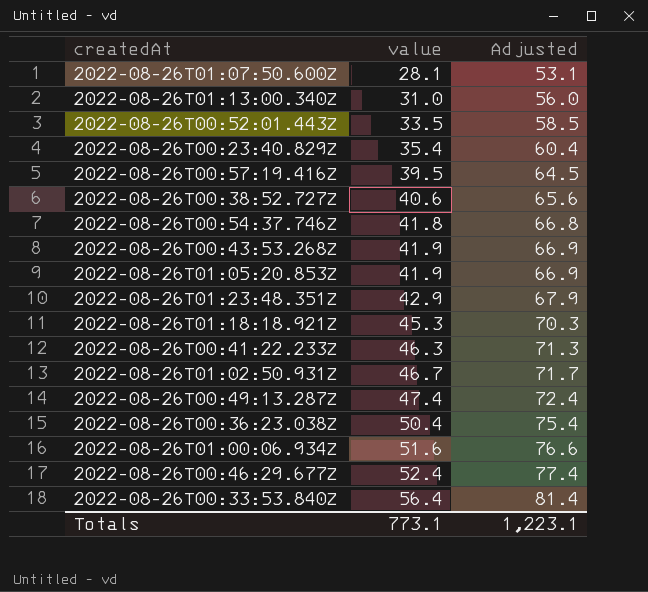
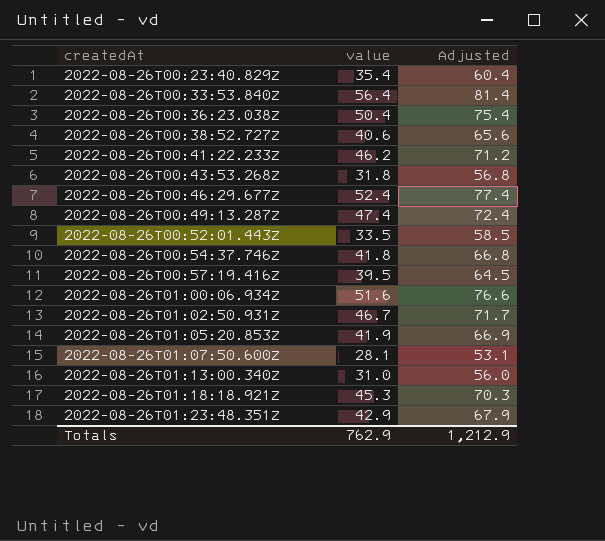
row order: value ascending -> createdAt ascending
2022-08-26T00:41:22.233Z | value: 46.3 -> 46.2
2022-08-26T00:41:22.233Z | Adjusted: 71.3 -> 71.2
2022-08-26T00:43:53.268Z | value: 41.9 -> 31.8
2022-08-26T00:43:53.268Z | Adjusted: 66.9 -> 56.8
Totals | value: 773.1 -> 762.9
Totals | Adjusted: 1,223.1 -> 1,212.9

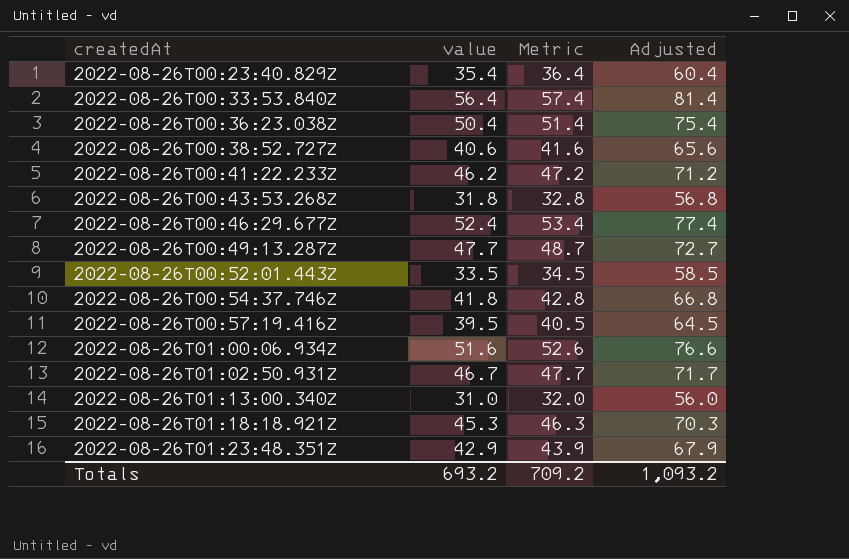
column Metric | formula: none -> [value] + 1
row 2022-08-26T01:05:20.853Z: 41.9 | 66.9 -> none
row 2022-08-26T01:07:50.600Z: 28.1 | 53.1 -> none
2022-08-26T00:49:13.287Z | value: 47.4 -> 47.7
2022-08-26T00:49:13.287Z | Adjusted: 72.4 -> 72.7
Totals | value: 762.9 -> 693.2
Totals | Adjusted: 1,212.9 -> 1,093.2

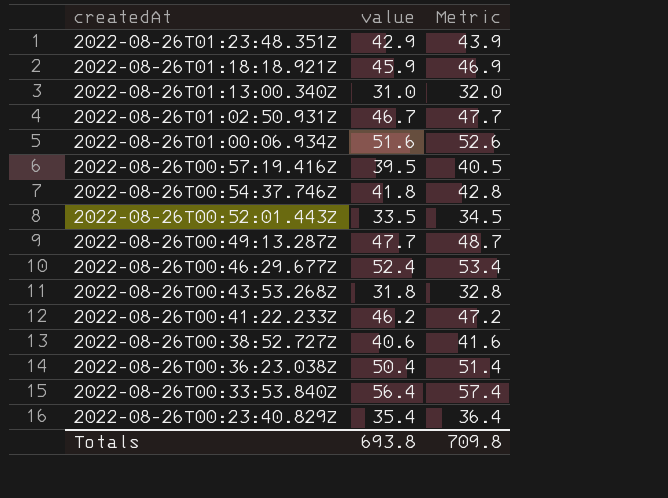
row order: createdAt ascending -> createdAt descending
column Adjusted | formula: [value] + 25 -> none
2022-08-26T01:18:18.921Z | value: 45.3 -> 45.9
2022-08-26T01:18:18.921Z | Metric: 46.3 -> 46.9
Totals | value: 693.2 -> 693.8
Totals | Metric: 709.2 -> 709.8

